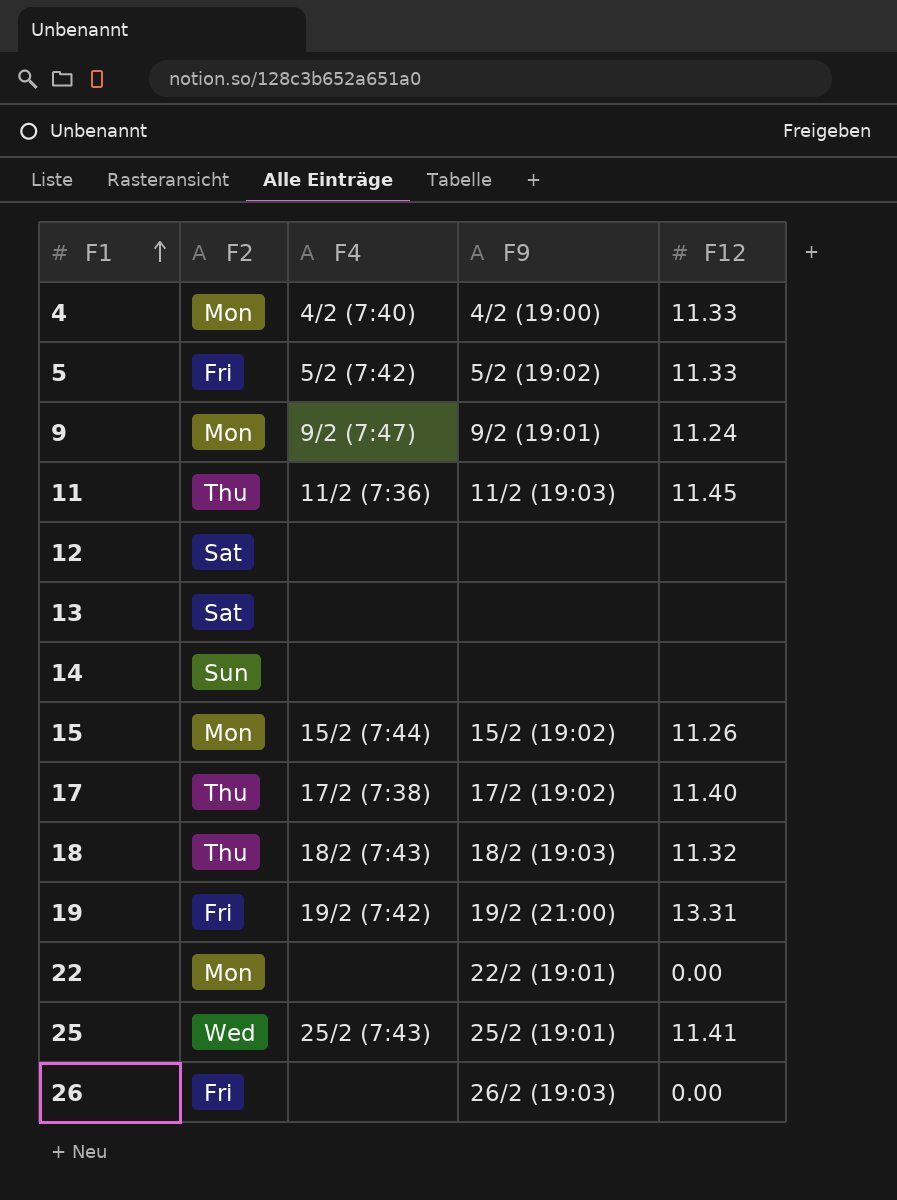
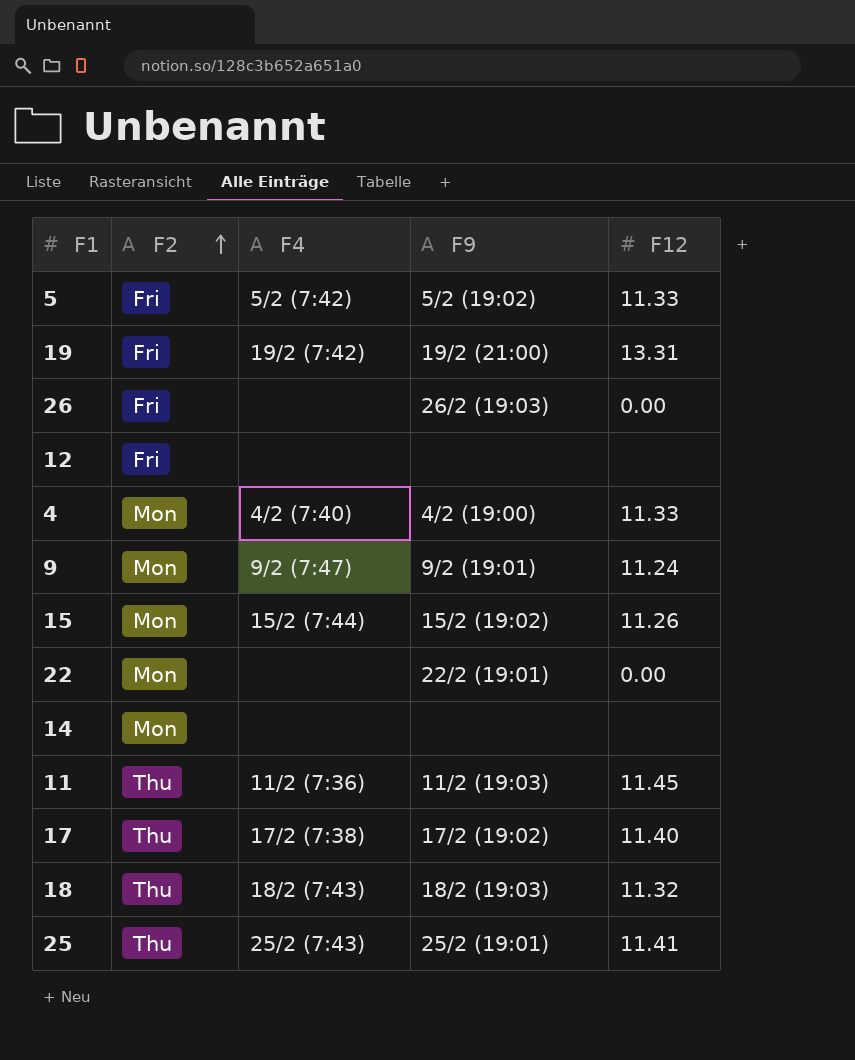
row order: F1 ascending -> F2 ascending
row 13: Sat | none | none | none -> none
12 | F2: Sat -> Fri
14 | F2: Sun -> Mon
25 | F2: Wed -> Thu

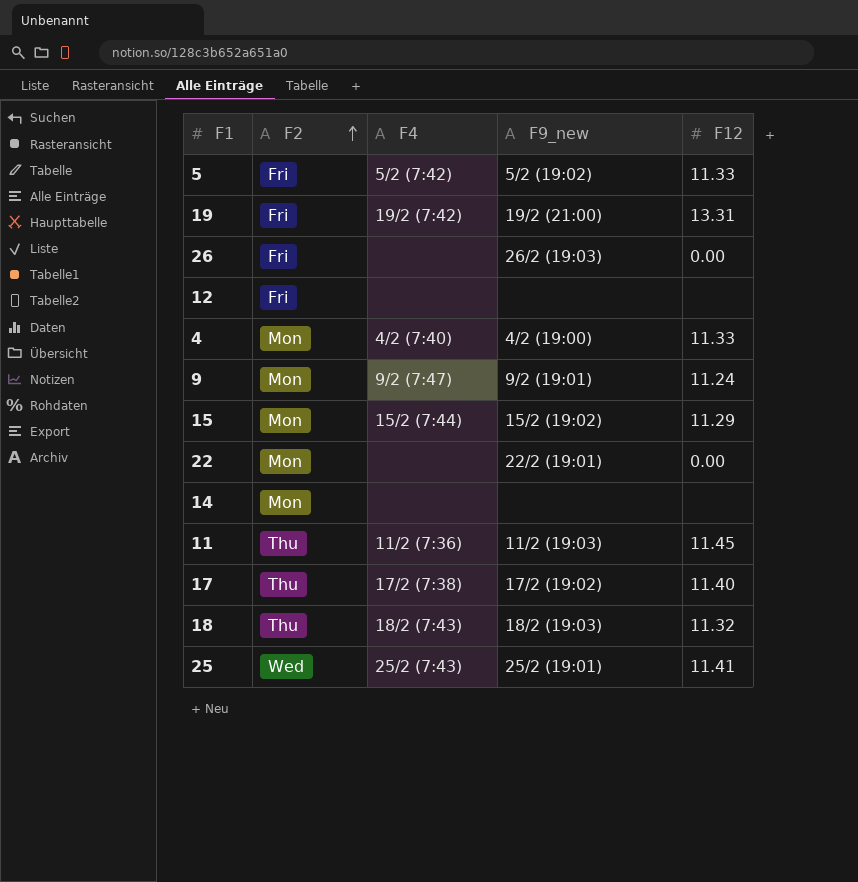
column name: F9 -> F9_new
15 | F12: 11.26 -> 11.29
25 | F2: Thu -> Wed

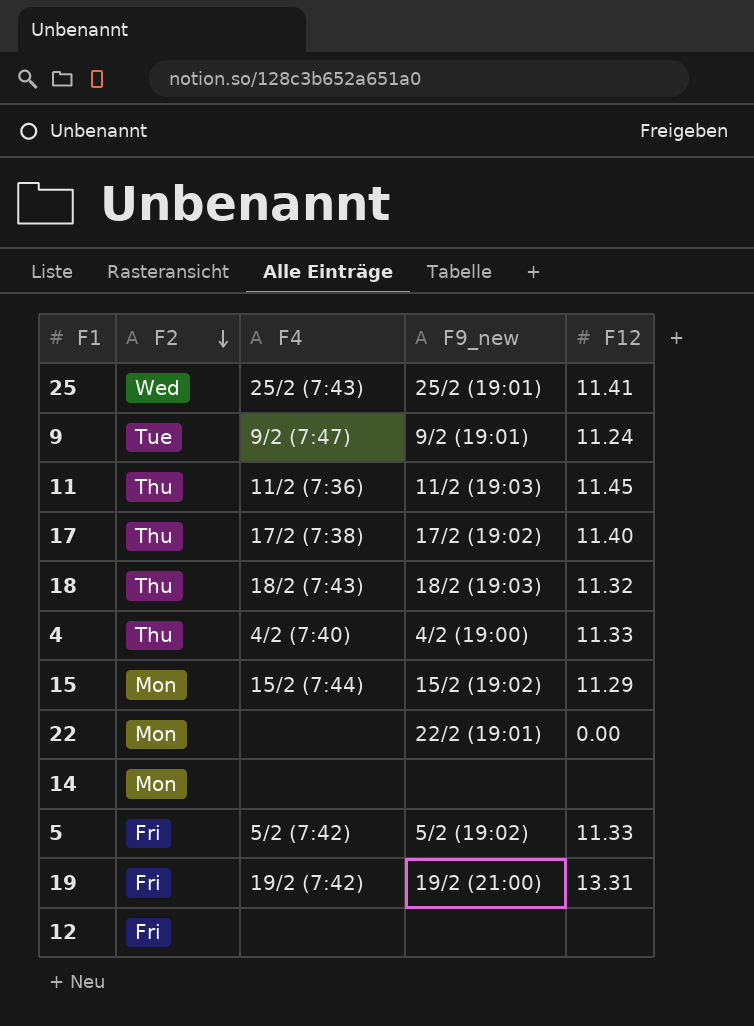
row order: F2 ascending -> F2 descending
row 26: Fri | none | 26/2 (19:03) | 0.00 -> none
9 | F2: Mon -> Tue
4 | F2: Mon -> Thu

